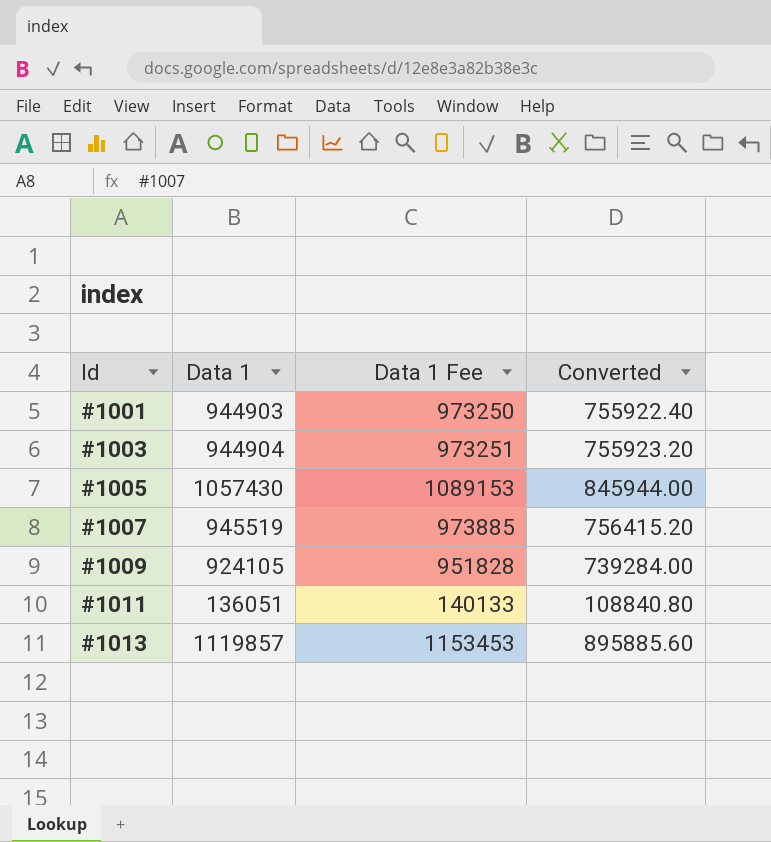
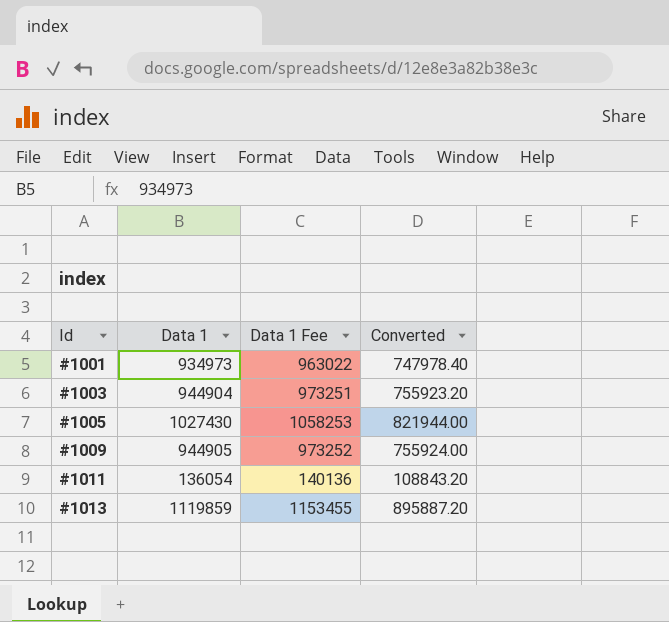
row #1007: 945519 | 973885 | 756415.20 -> none
#1001 | Data 1: 944903 -> 934973
#1001 | Data 1 Fee: 973250 -> 963022
#1001 | Converted: 755922.40 -> 747978.40
#1005 | Data 1: 1057430 -> 1027430
#1005 | Data 1 Fee: 1089153 -> 1058253
#1005 | Converted: 845944.00 -> 821944.00
#1009 | Data 1: 924105 -> 944905
#1009 | Data 1 Fee: 951828 -> 973252
#1009 | Converted: 739284.00 -> 755924.00
#1011 | Data 1: 136051 -> 136054
#1011 | Data 1 Fee: 140133 -> 140136
#1011 | Converted: 108840.80 -> 108843.20
#1013 | Data 1: 1119857 -> 1119859
#1013 | Data 1 Fee: 1153453 -> 1153455
#1013 | Converted: 895885.60 -> 895887.20

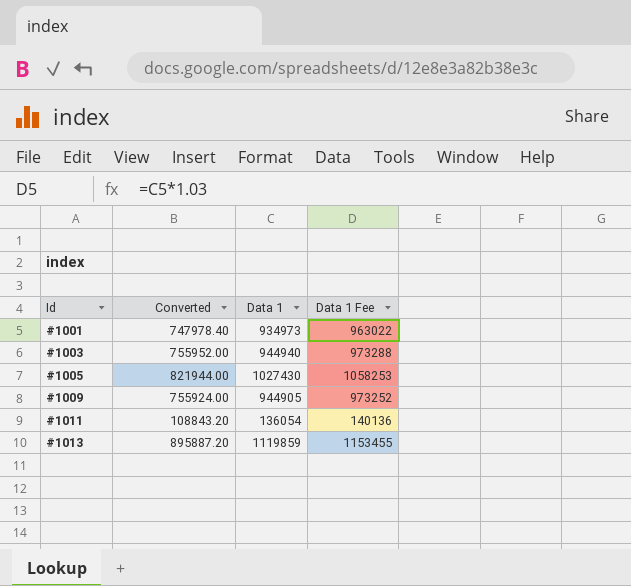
column Converted | position: 4 -> 2
#1003 | Converted: 755923.20 -> 755952.00
#1003 | Data 1: 944904 -> 944940
#1003 | Data 1 Fee: 973251 -> 973288

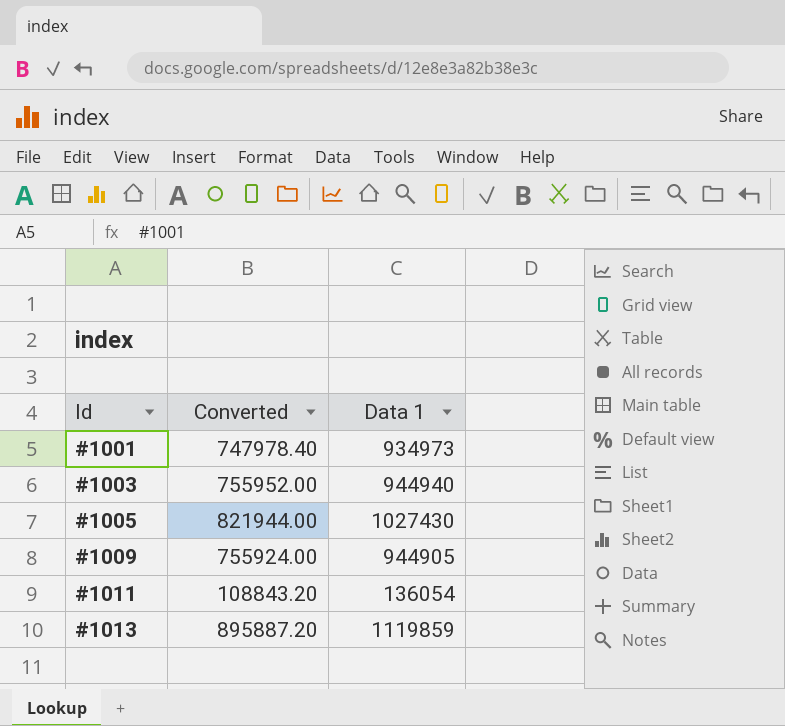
column Data 1 Fee | formula: [Data 1] * 1.03 -> none

